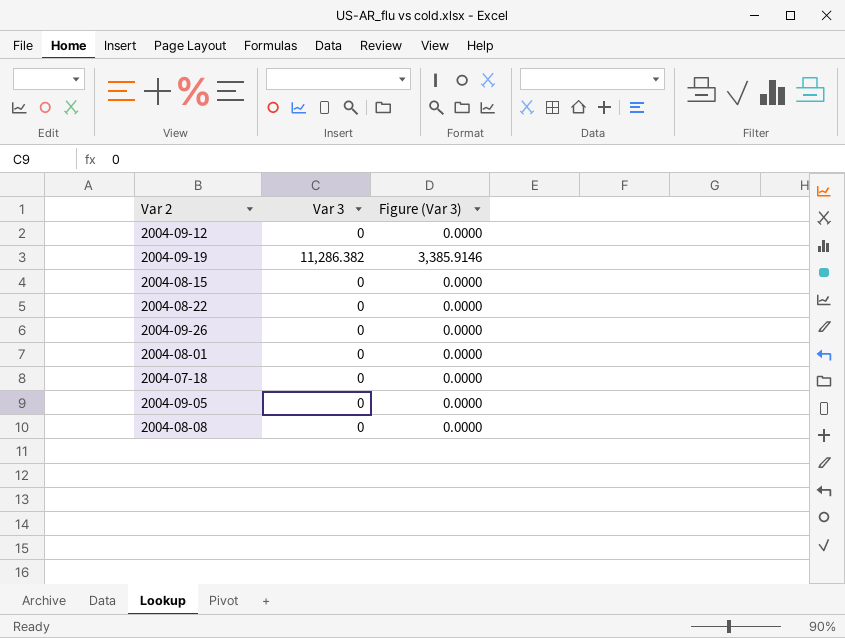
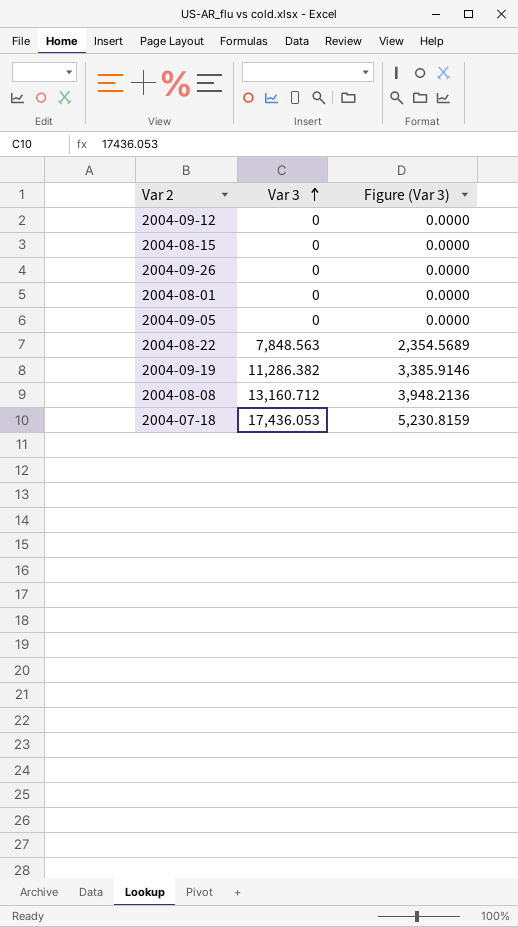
row order: none -> Var 3 ascending
2004-08-22 | Var 3: 0 -> 7,848.563
2004-08-22 | Figure (Var 3): 0.0000 -> 2,354.5689
2004-08-08 | Var 3: 0 -> 13,160.712
2004-08-08 | Figure (Var 3): 0.0000 -> 3,948.2136
2004-07-18 | Var 3: 0 -> 17,436.053
2004-07-18 | Figure (Var 3): 0.0000 -> 5,230.8159

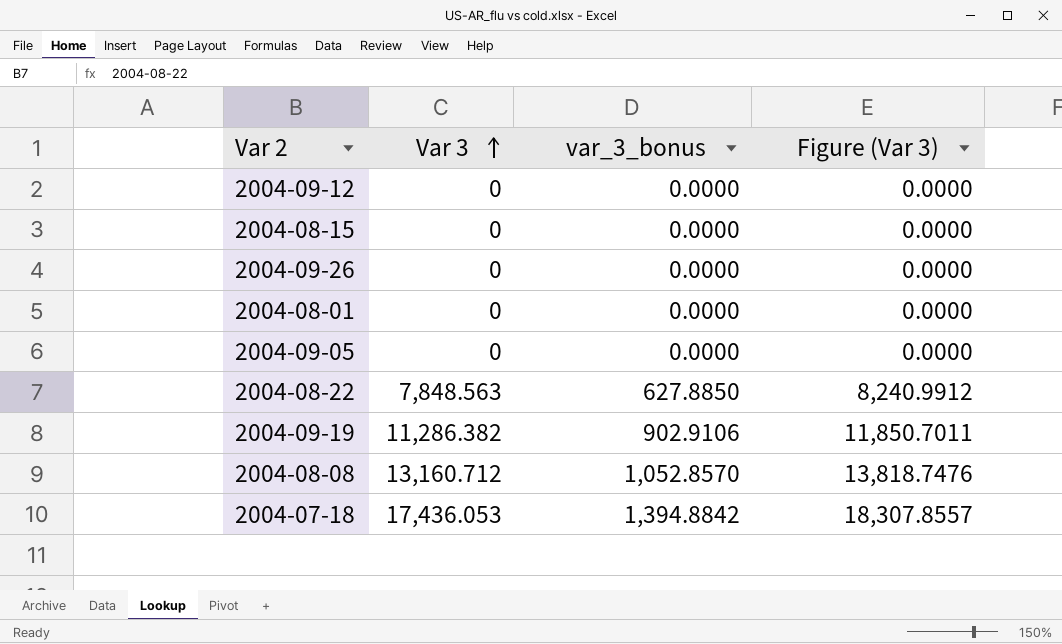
column var_3_bonus | formula: none -> [Var 3] * 0.08
column Figure (Var 3) | formula: [Var 3] * 0.3 -> [Var 3] * 1.05

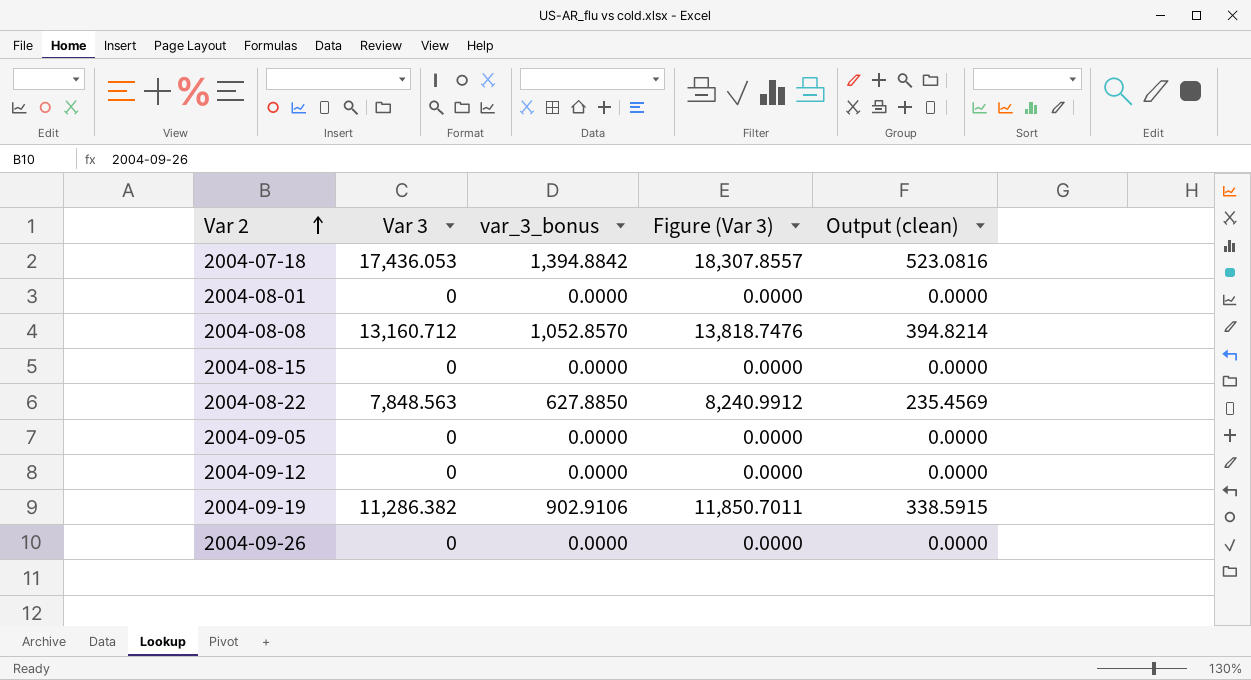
row order: Var 3 ascending -> Var 2 ascending
column Output (clean) | formula: none -> [Var 3] * 0.03

